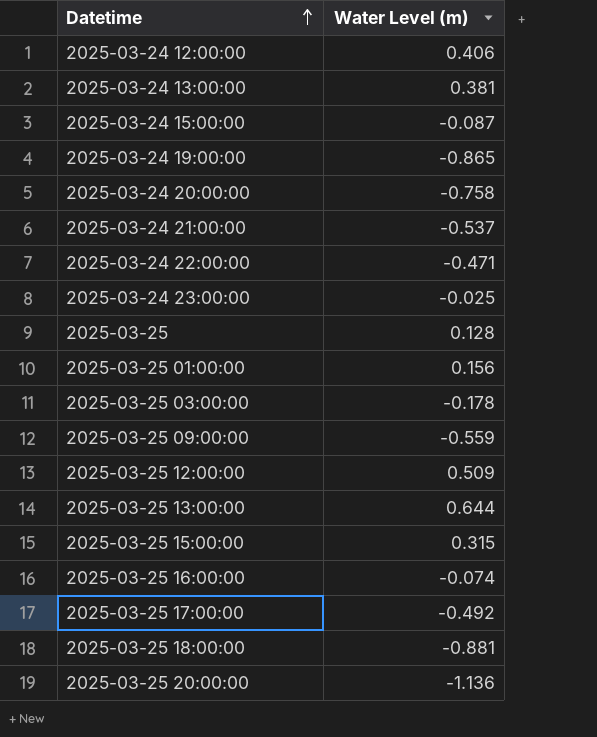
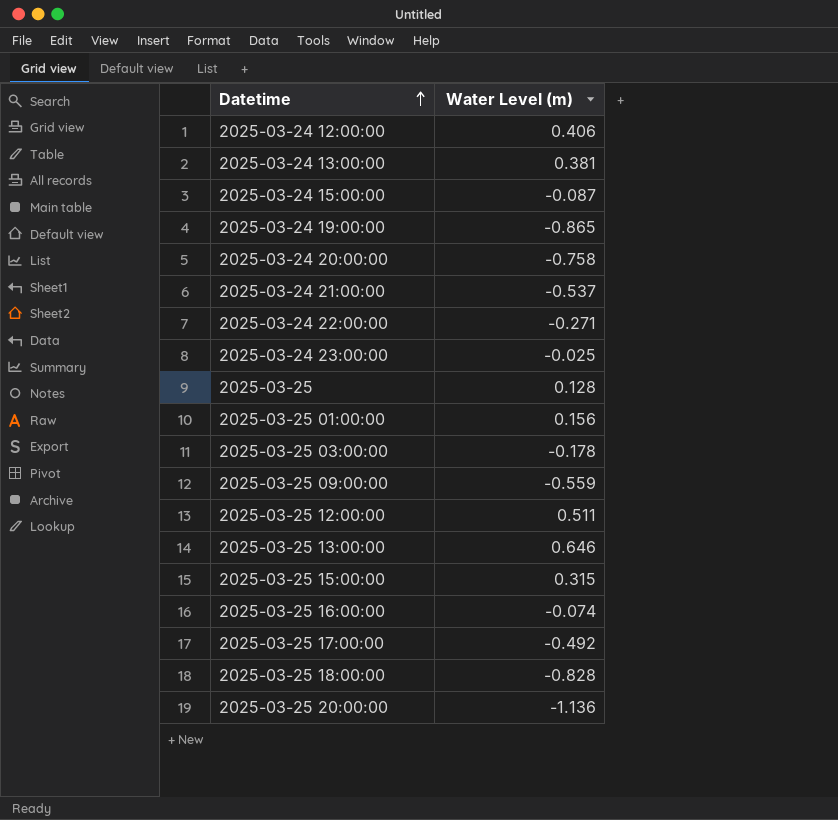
2025-03-24 22:00:00 | Water Level (m): -0.471 -> -0.271
2025-03-25 12:00:00 | Water Level (m): 0.509 -> 0.511
2025-03-25 13:00:00 | Water Level (m): 0.644 -> 0.646
2025-03-25 18:00:00 | Water Level (m): -0.881 -> -0.828

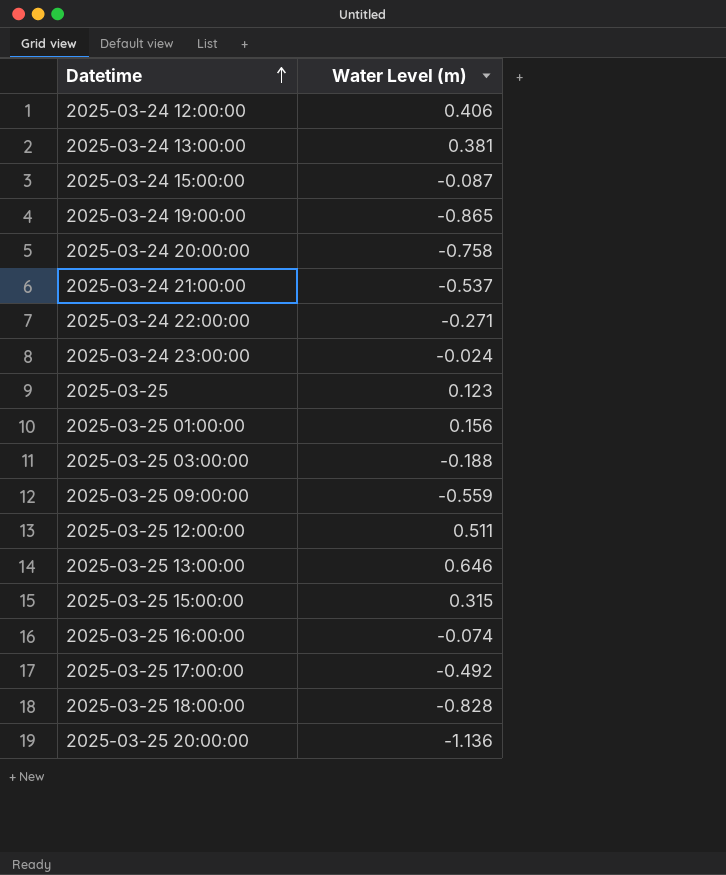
2025-03-24 23:00:00 | Water Level (m): -0.025 -> -0.024
2025-03-25 | Water Level (m): 0.128 -> 0.123
2025-03-25 03:00:00 | Water Level (m): -0.178 -> -0.188

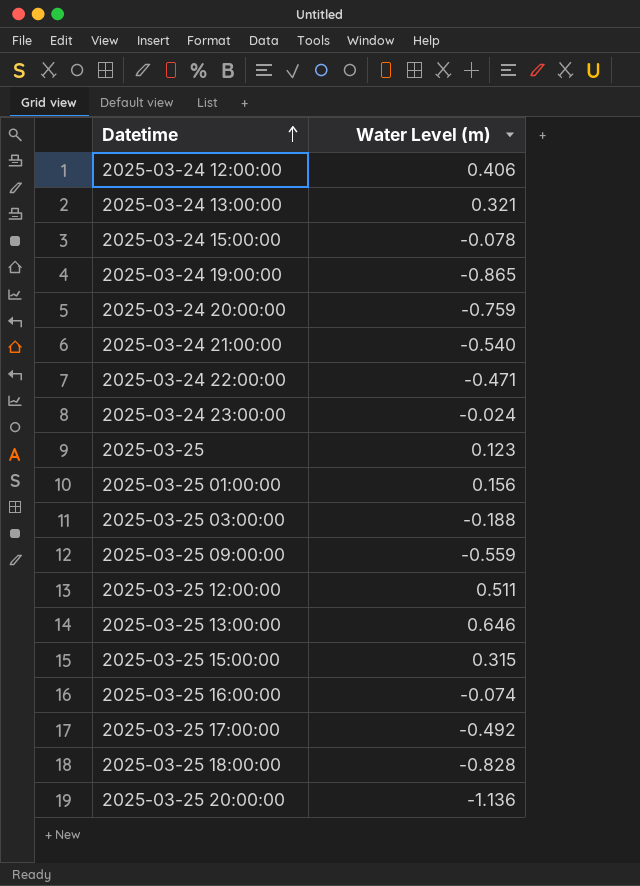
2025-03-24 13:00:00 | Water Level (m): 0.381 -> 0.321
2025-03-24 15:00:00 | Water Level (m): -0.087 -> -0.078
2025-03-24 20:00:00 | Water Level (m): -0.758 -> -0.759
2025-03-24 21:00:00 | Water Level (m): -0.537 -> -0.540
2025-03-24 22:00:00 | Water Level (m): -0.271 -> -0.471

